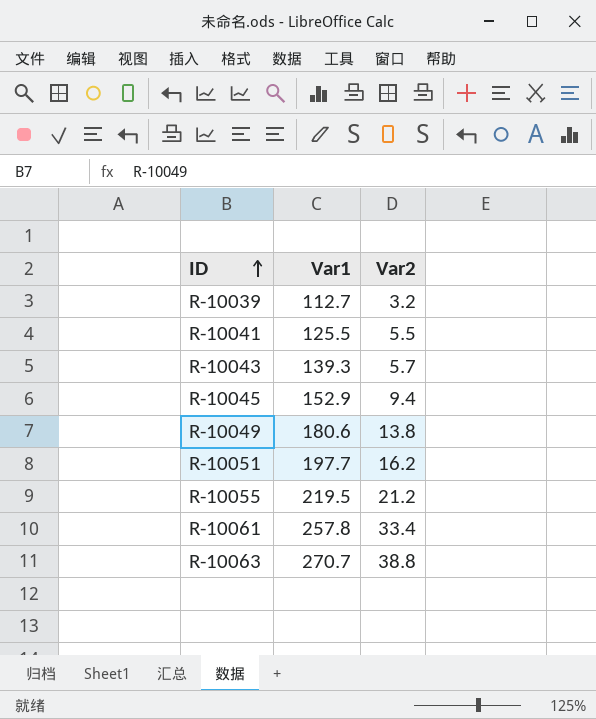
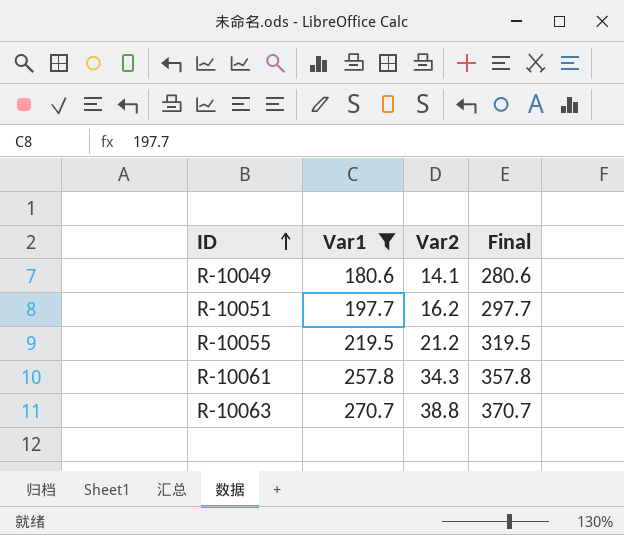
filter: none -> Var1 >= 180.6
column Final | formula: none -> [Var1] + 100
R-10049 | Var2: 13.8 -> 14.1
R-10061 | Var2: 33.4 -> 34.3

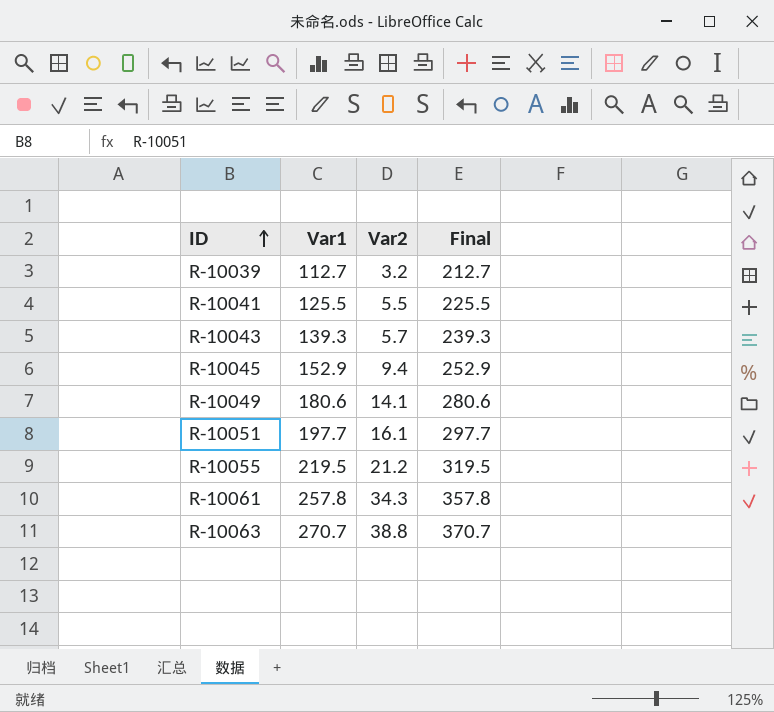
filter: Var1 >= 180.6 -> none
R-10051 | Var2: 16.2 -> 16.1

